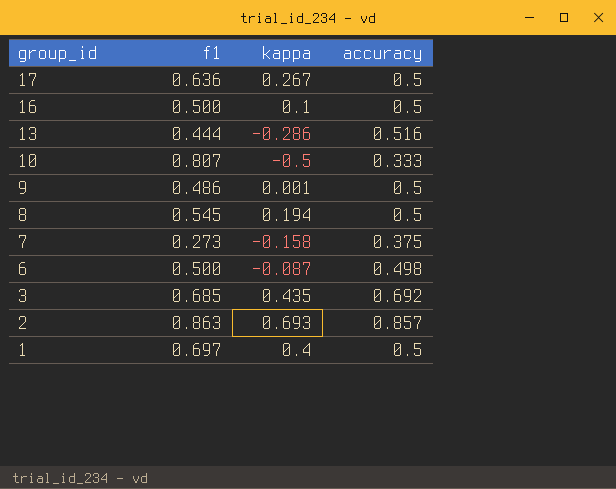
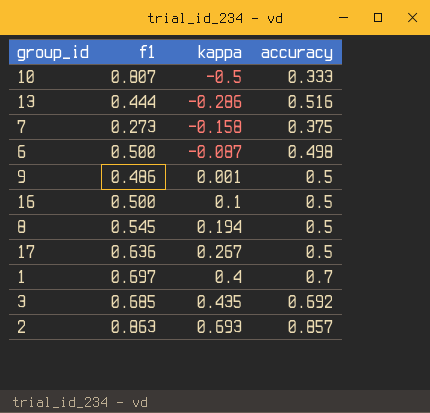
row order: group_id descending -> kappa ascending
1 | accuracy: 0.5 -> 0.7

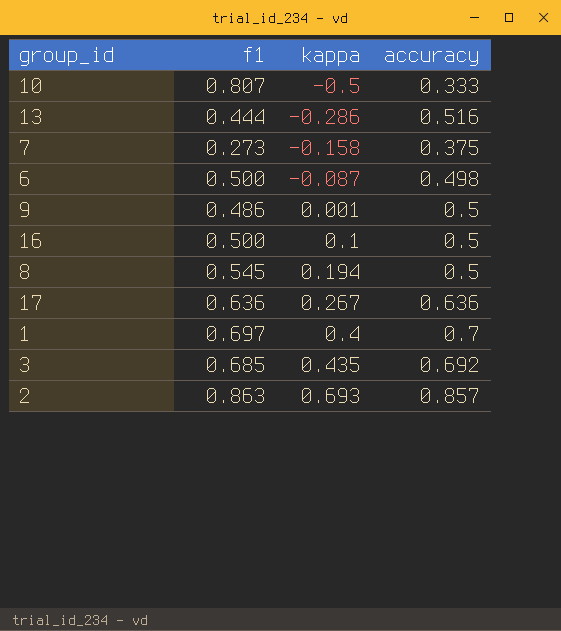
17 | accuracy: 0.5 -> 0.636

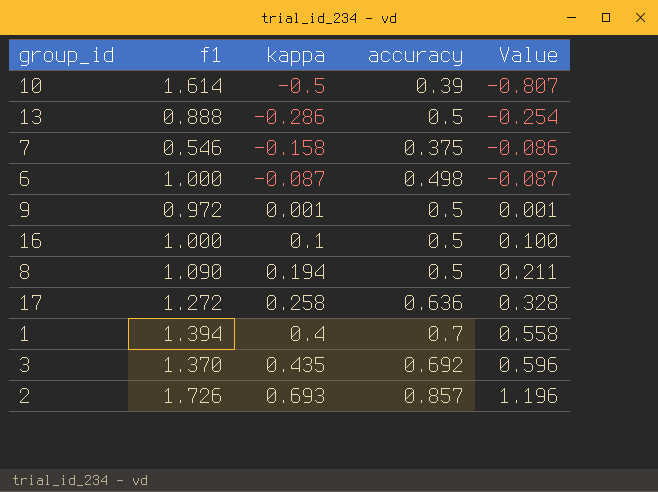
column Value | formula: none -> [f1] * [kappa]
10 | f1: 0.807 -> 1.614
10 | accuracy: 0.333 -> 0.39
13 | f1: 0.444 -> 0.888
13 | accuracy: 0.516 -> 0.5
7 | f1: 0.273 -> 0.546
6 | f1: 0.500 -> 1.000
9 | f1: 0.486 -> 0.972
16 | f1: 0.500 -> 1.000
8 | f1: 0.545 -> 1.090
17 | f1: 0.636 -> 1.272
17 | kappa: 0.267 -> 0.258
1 | f1: 0.697 -> 1.394
3 | f1: 0.685 -> 1.370
2 | f1: 0.863 -> 1.726

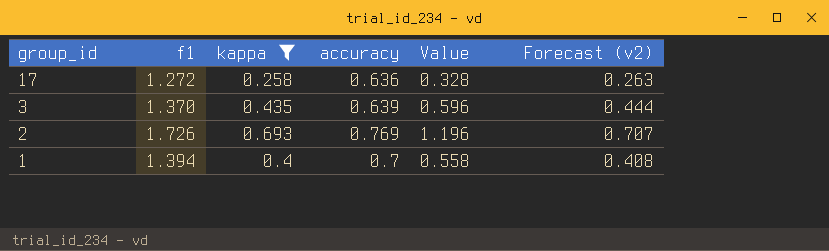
filter: none -> kappa >= 0.258
row order: kappa ascending -> group_id descending
column Forecast (v2) | formula: none -> [kappa] * 1.02
3 | accuracy: 0.692 -> 0.639
2 | accuracy: 0.857 -> 0.769

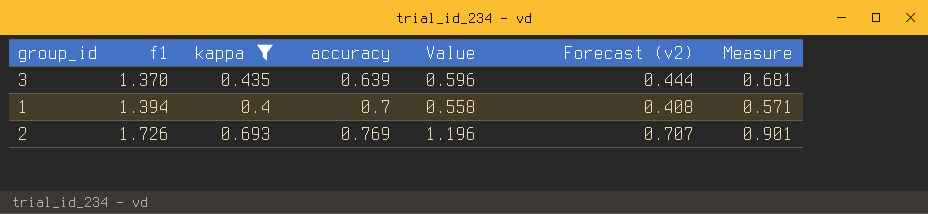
row order: group_id descending -> f1 ascending
column Measure | formula: none -> [kappa] / [accuracy]
row 17: 1.272 | 0.258 | 0.636 | 0.328 | 0.263 -> none

